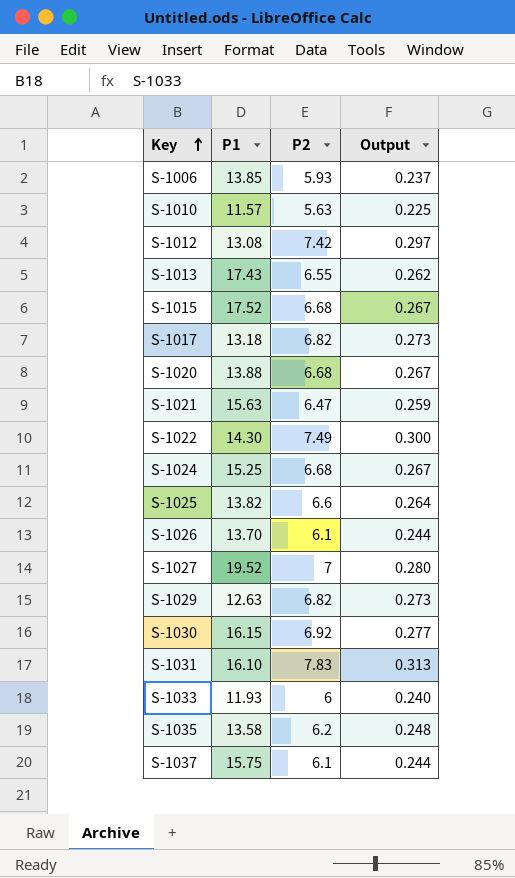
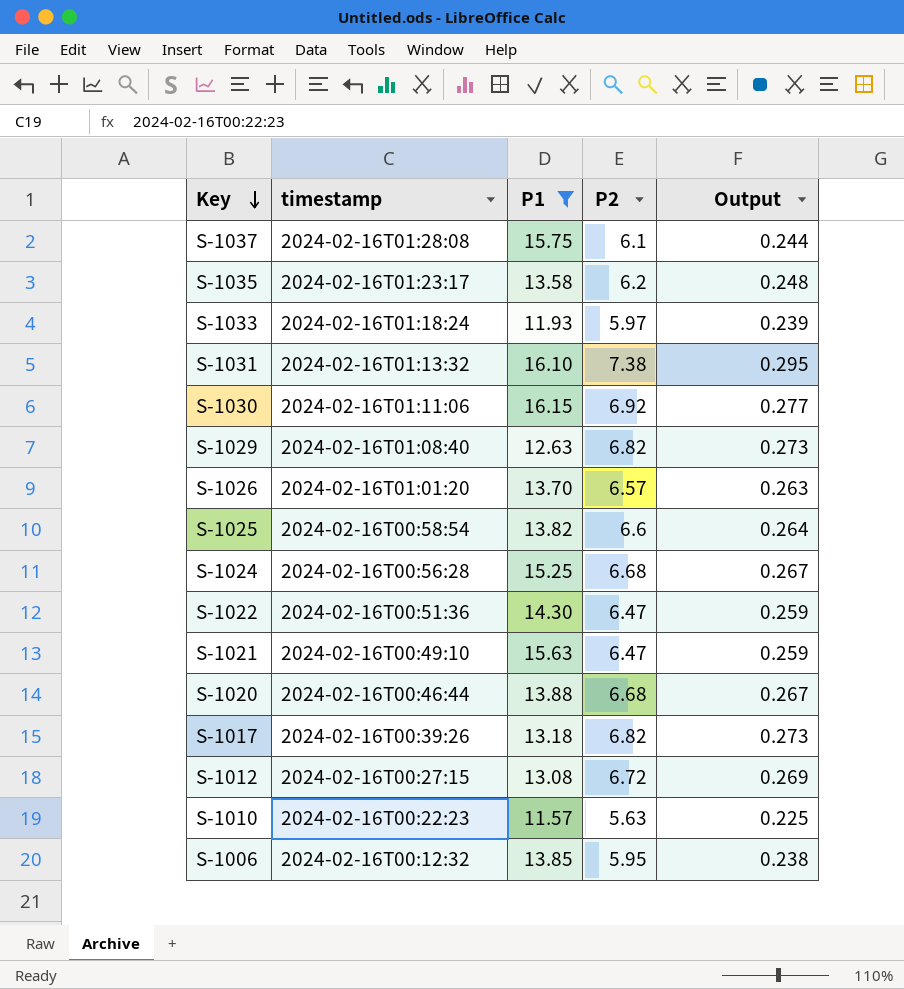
filter: none -> P1 <= 16.15
row order: Key ascending -> Key descending
column timestamp | position: none -> 2
S-1033 | P2: 6 -> 5.97
S-1033 | Output: 0.240 -> 0.239
S-1031 | P2: 7.83 -> 7.38
S-1031 | Output: 0.313 -> 0.295
S-1026 | P2: 6.1 -> 6.57
S-1026 | Output: 0.244 -> 0.263
S-1022 | P2: 7.49 -> 6.47
S-1022 | Output: 0.300 -> 0.259
S-1012 | P2: 7.42 -> 6.72
S-1012 | Output: 0.297 -> 0.269
S-1006 | P2: 5.93 -> 5.95
S-1006 | Output: 0.237 -> 0.238

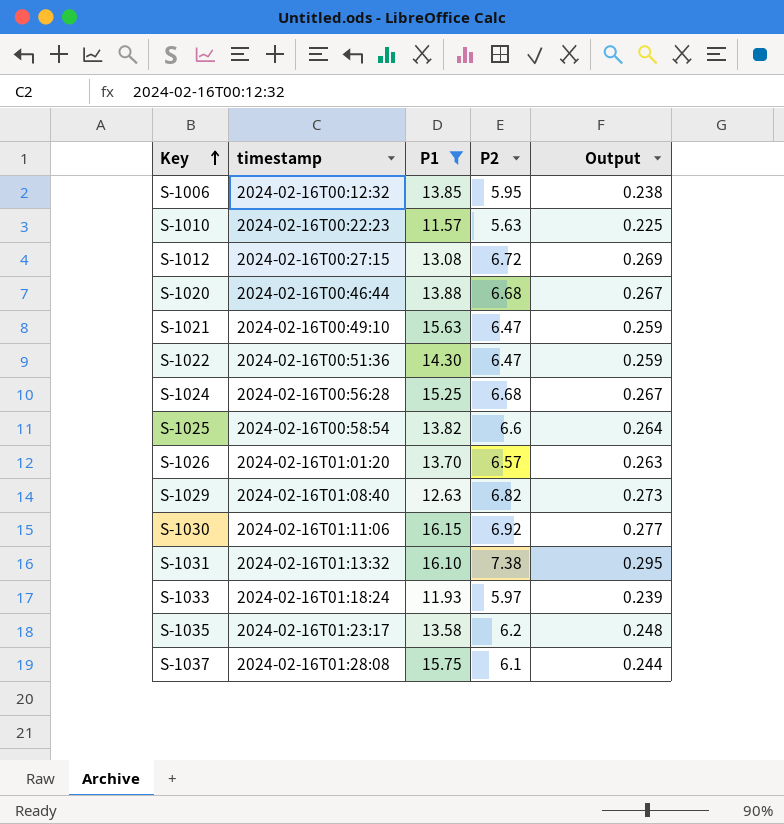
row order: Key descending -> Key ascending
row S-1017: 2024-02-16T00:39:26 | 13.18 | 6.82 | 0.273 -> none

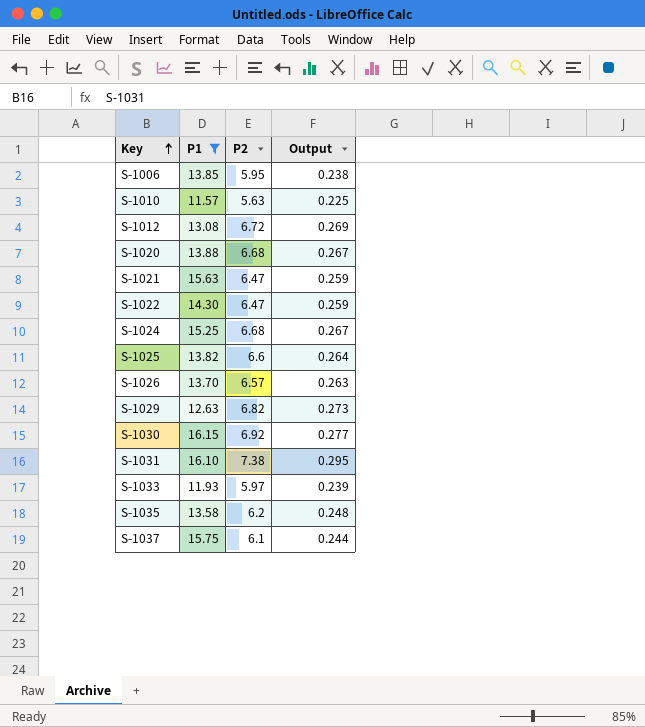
column timestamp | position: 2 -> none

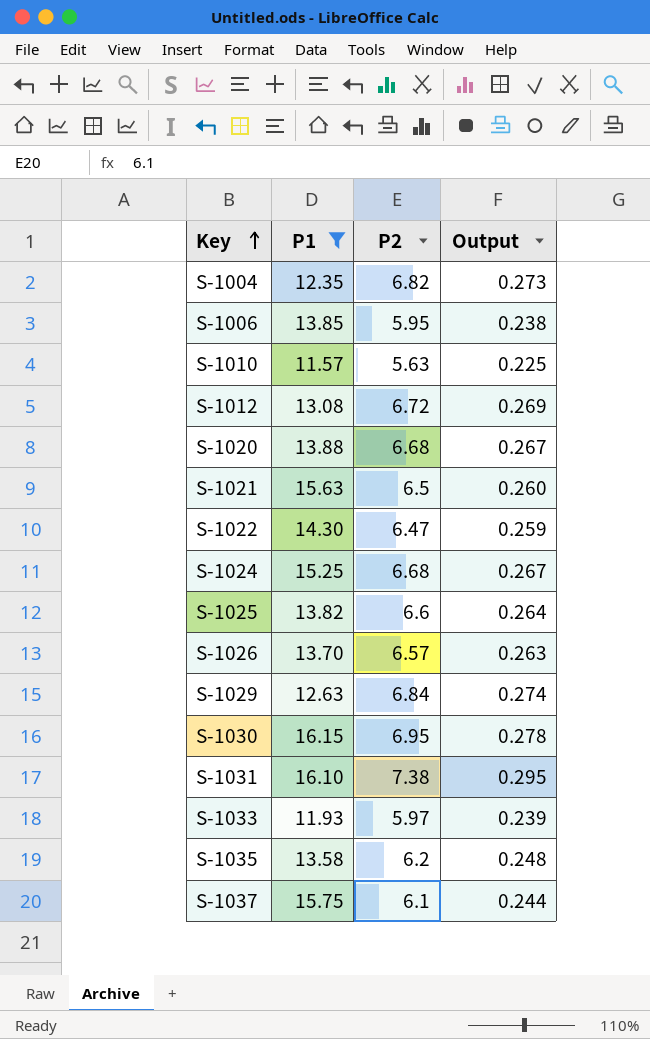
row S-1004: none -> 12.35 | 6.82 | 0.273
S-1021 | P2: 6.47 -> 6.5
S-1021 | Output: 0.259 -> 0.260
S-1029 | P2: 6.82 -> 6.84
S-1029 | Output: 0.273 -> 0.274
S-1030 | P2: 6.92 -> 6.95
S-1030 | Output: 0.277 -> 0.278

